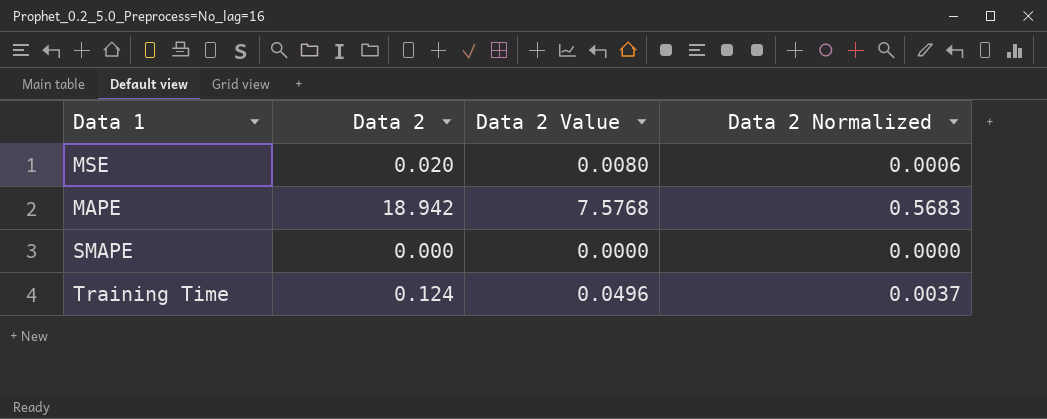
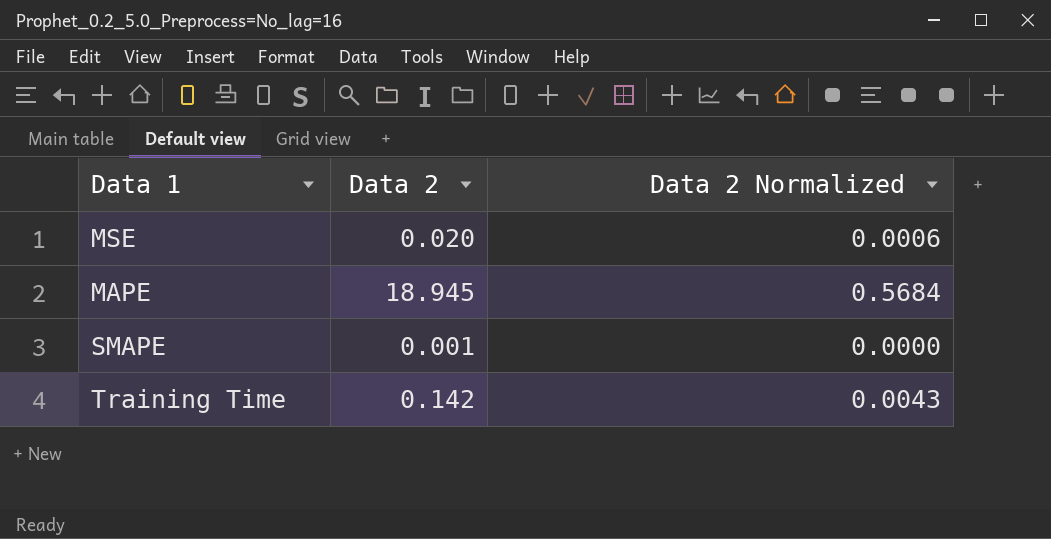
column Data 2 Value | formula: [Data 2] * 0.4 -> none
MAPE | Data 2: 18.942 -> 18.945
MAPE | Data 2 Normalized: 0.5683 -> 0.5684
SMAPE | Data 2: 0.000 -> 0.001
Training Time | Data 2: 0.124 -> 0.142
Training Time | Data 2 Normalized: 0.0037 -> 0.0043

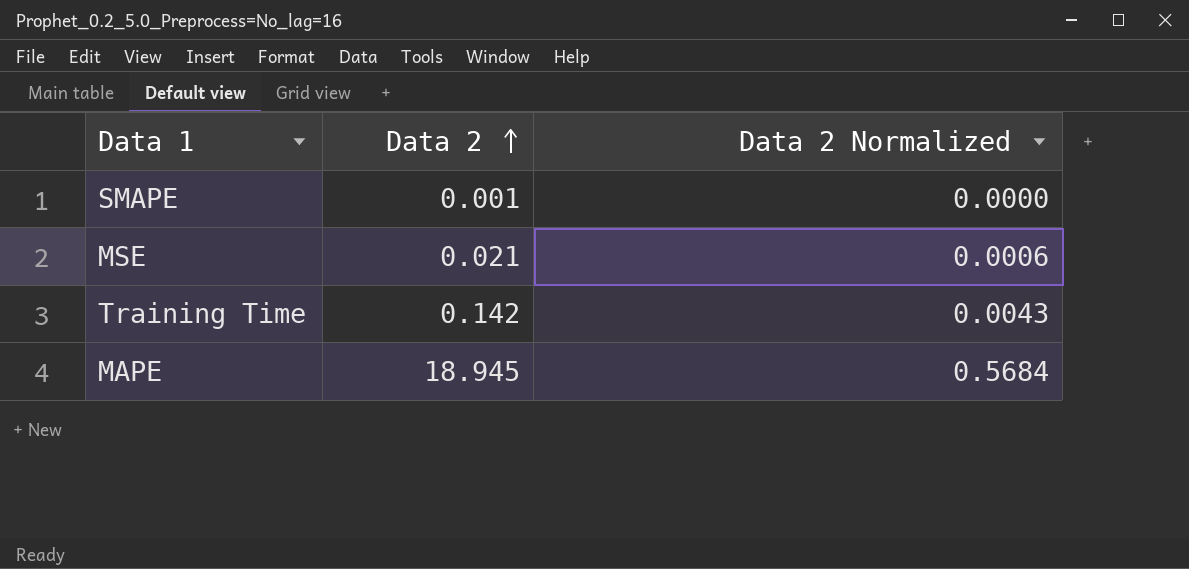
row order: none -> Data 2 ascending
MSE | Data 2: 0.020 -> 0.021

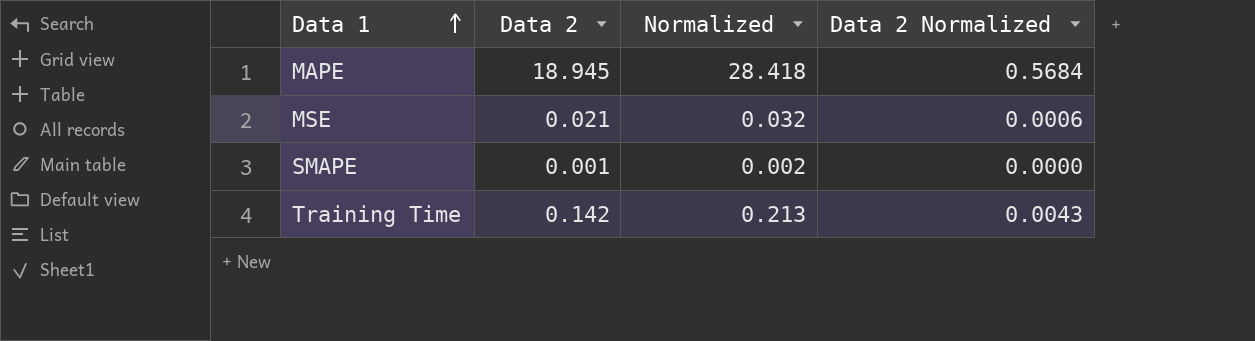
row order: Data 2 ascending -> Data 1 ascending
column Normalized | formula: none -> [Data 2] * 1.5

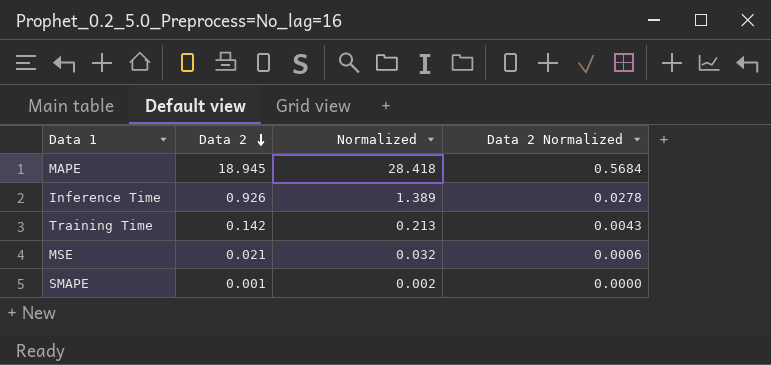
row order: Data 1 ascending -> Data 2 descending
row Inference Time: none -> 0.926 | 1.389 | 0.0278

